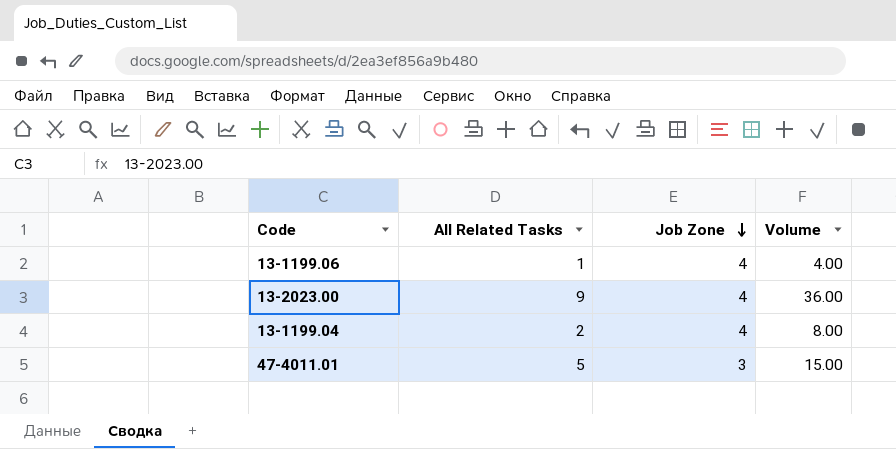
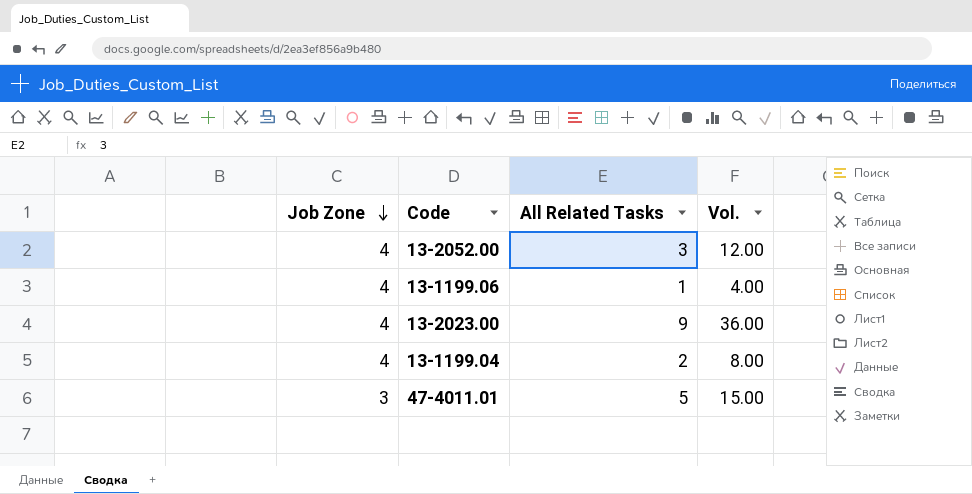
column Job Zone | position: 3 -> 1
column name: Volume -> Vol.
row 13-2052.00: none -> 4 | 3 | 12.00

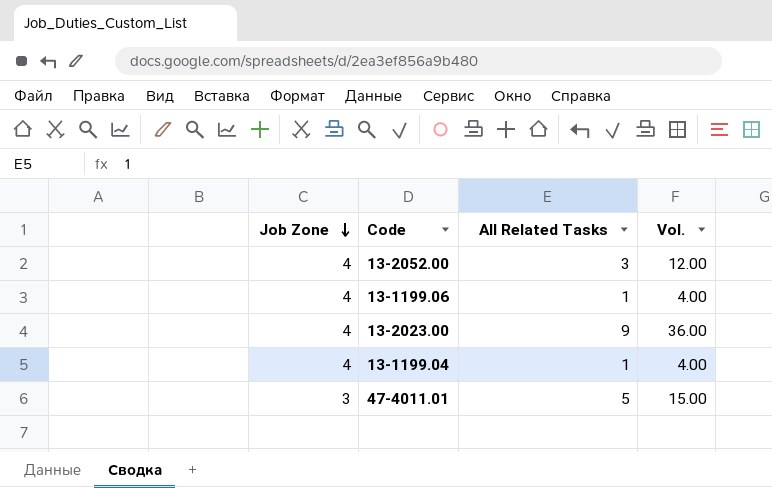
13-1199.04 | All Related Tasks: 2 -> 1
13-1199.04 | Vol.: 8.00 -> 4.00

